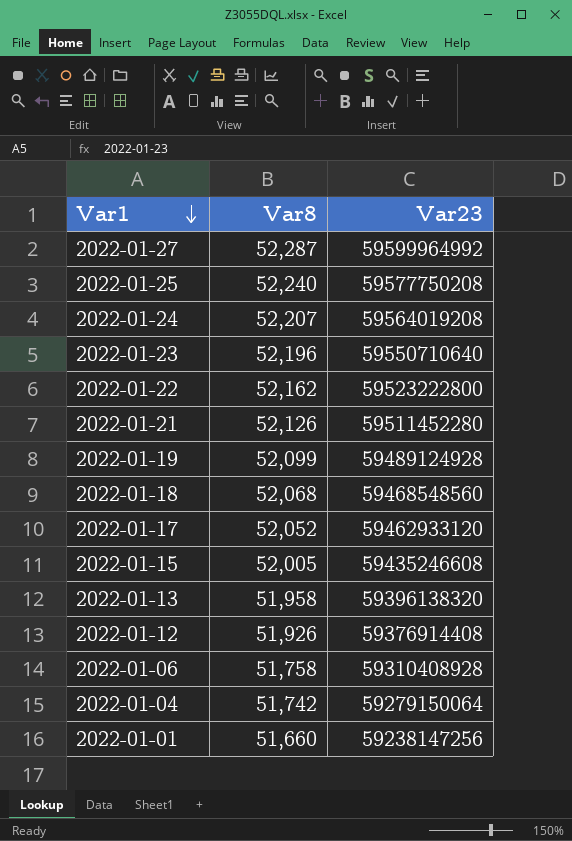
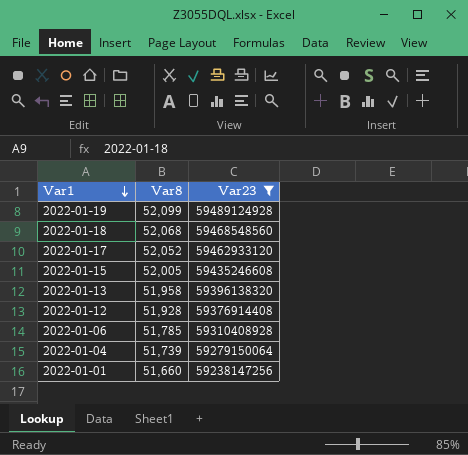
filter: none -> Var23 <= 59489124928
2022-01-12 | Var8: 51,926 -> 51,928
2022-01-06 | Var8: 51,758 -> 51,785
2022-01-04 | Var8: 51,742 -> 51,739

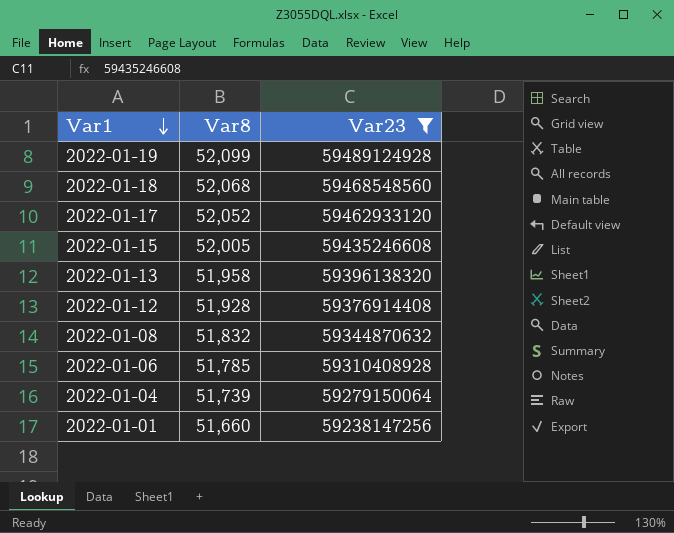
row 2022-01-08: none -> 51,832 | 59344870632

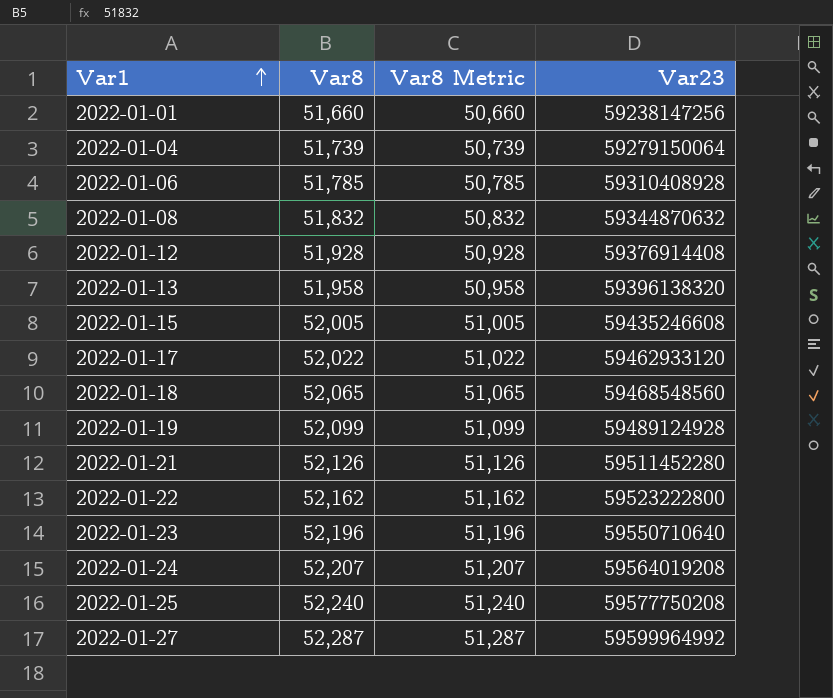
filter: Var23 <= 59489124928 -> none
row order: Var1 descending -> Var1 ascending
column Var8 Metric | formula: none -> [Var8] - 1000
2022-01-17 | Var8: 52,052 -> 52,022
2022-01-18 | Var8: 52,068 -> 52,065

